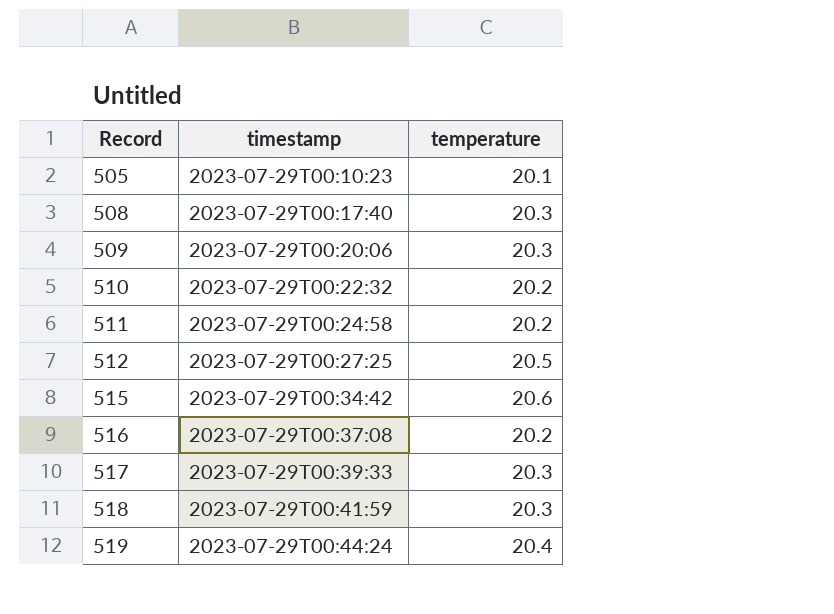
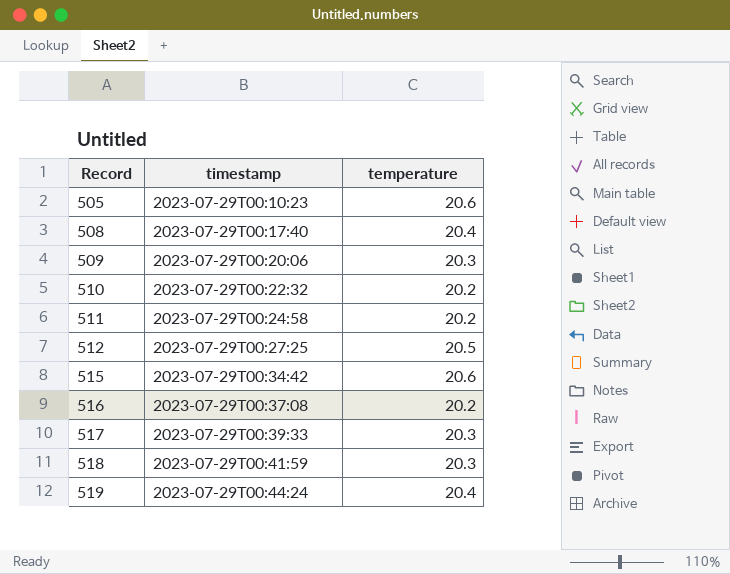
505 | temperature: 20.1 -> 20.6
508 | temperature: 20.3 -> 20.4

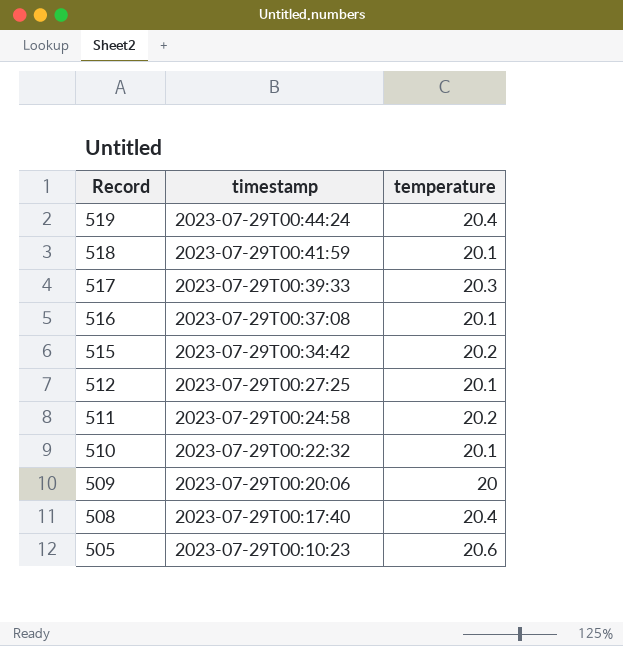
row order: Record ascending -> Record descending
518 | temperature: 20.3 -> 20.1
516 | temperature: 20.2 -> 20.1
515 | temperature: 20.6 -> 20.2
512 | temperature: 20.5 -> 20.1
510 | temperature: 20.2 -> 20.1
509 | temperature: 20.3 -> 20

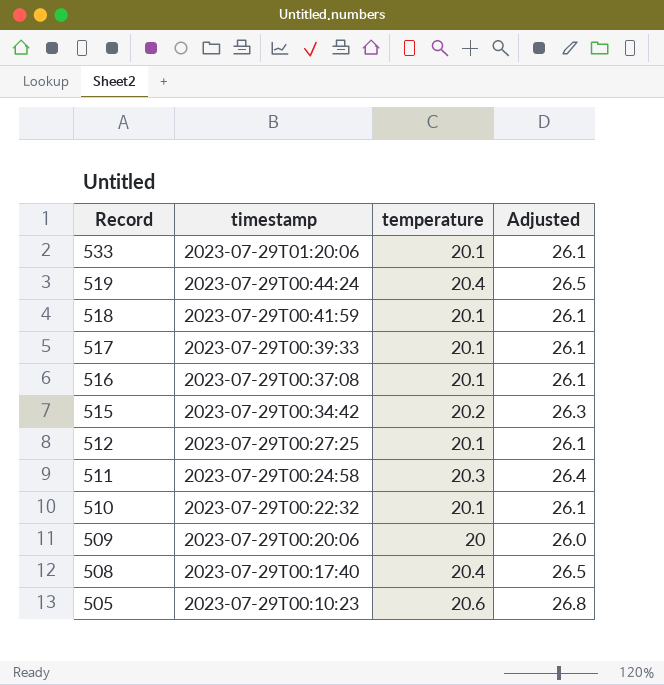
column Adjusted | formula: none -> [temperature] * 1.3
row 533: none -> 2023-07-29T01:20:06 | 20.1 | 26.1
517 | temperature: 20.3 -> 20.1
511 | temperature: 20.2 -> 20.3

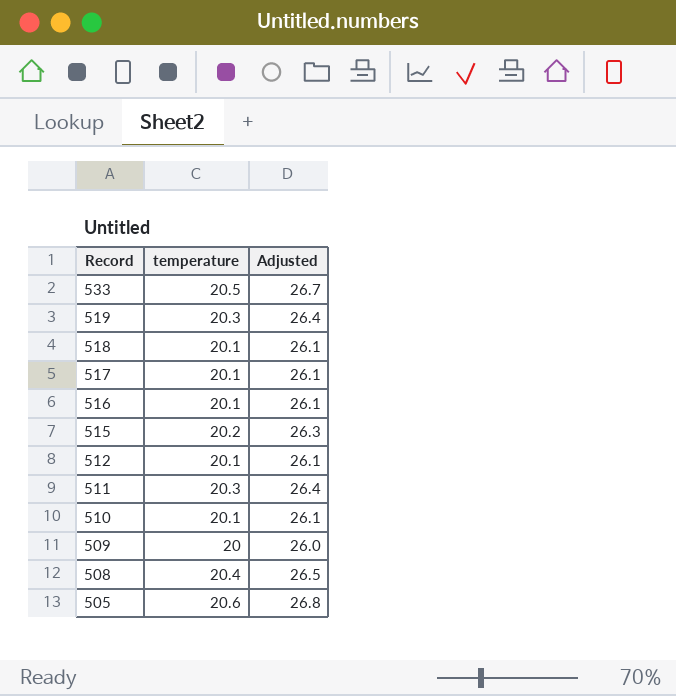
column timestamp | position: 2 -> none
533 | temperature: 20.1 -> 20.5
533 | Adjusted: 26.1 -> 26.7
519 | temperature: 20.4 -> 20.3
519 | Adjusted: 26.5 -> 26.4

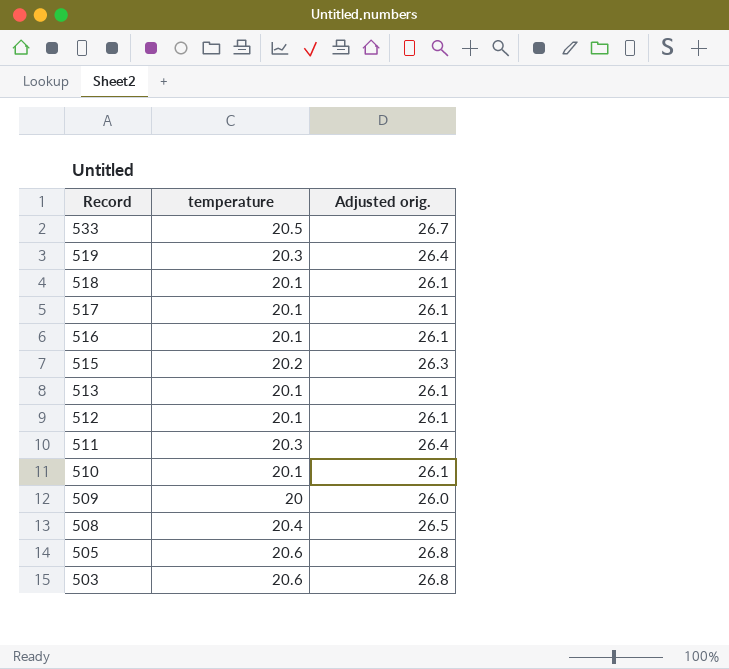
column name: Adjusted -> Adjusted orig.
row 513: none -> 20.1 | 26.1
row 503: none -> 20.6 | 26.8

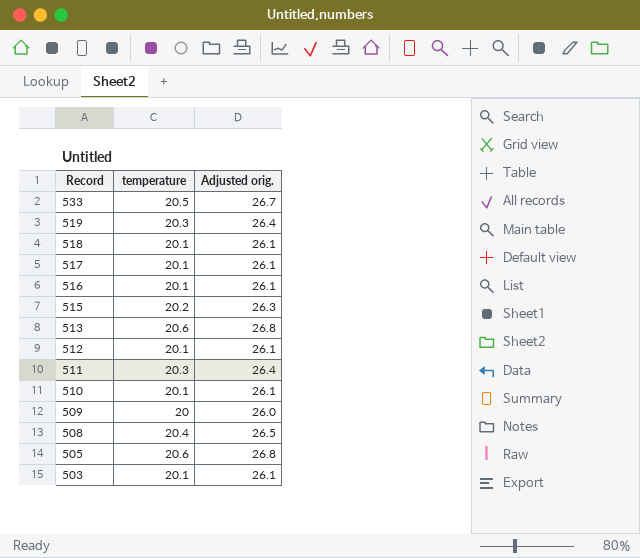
513 | temperature: 20.1 -> 20.6
513 | Adjusted orig.: 26.1 -> 26.8
503 | temperature: 20.6 -> 20.1
503 | Adjusted orig.: 26.8 -> 26.1

